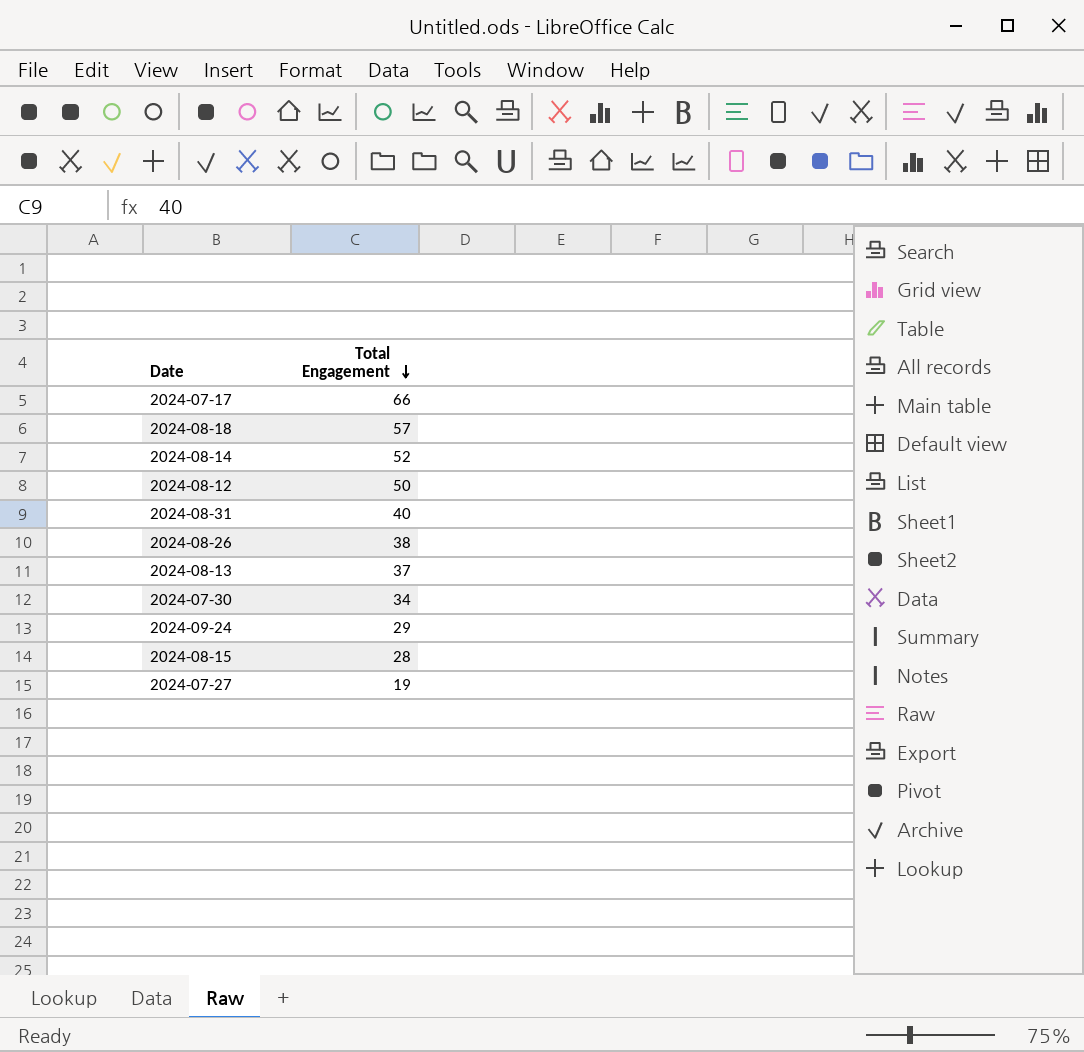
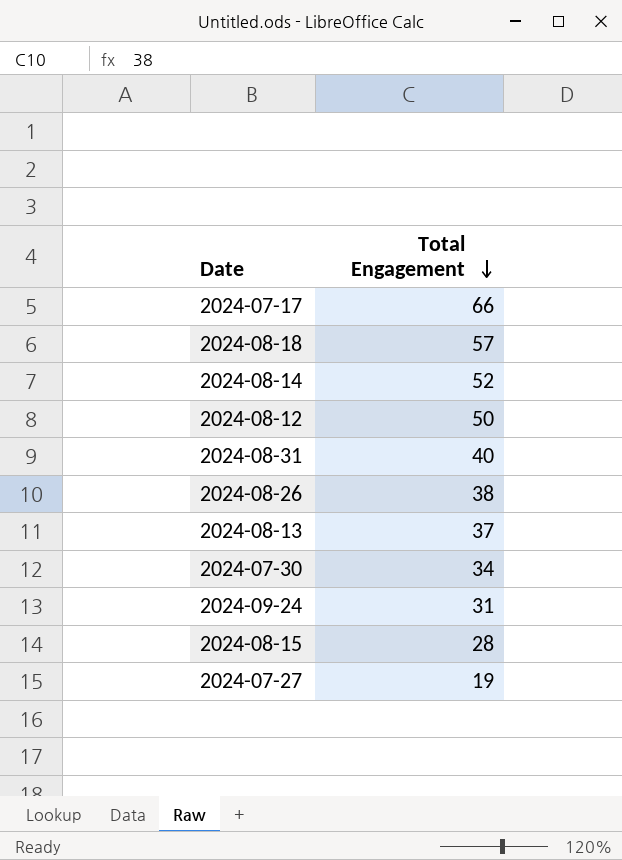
2024-09-24 | Total Engagement: 29 -> 31

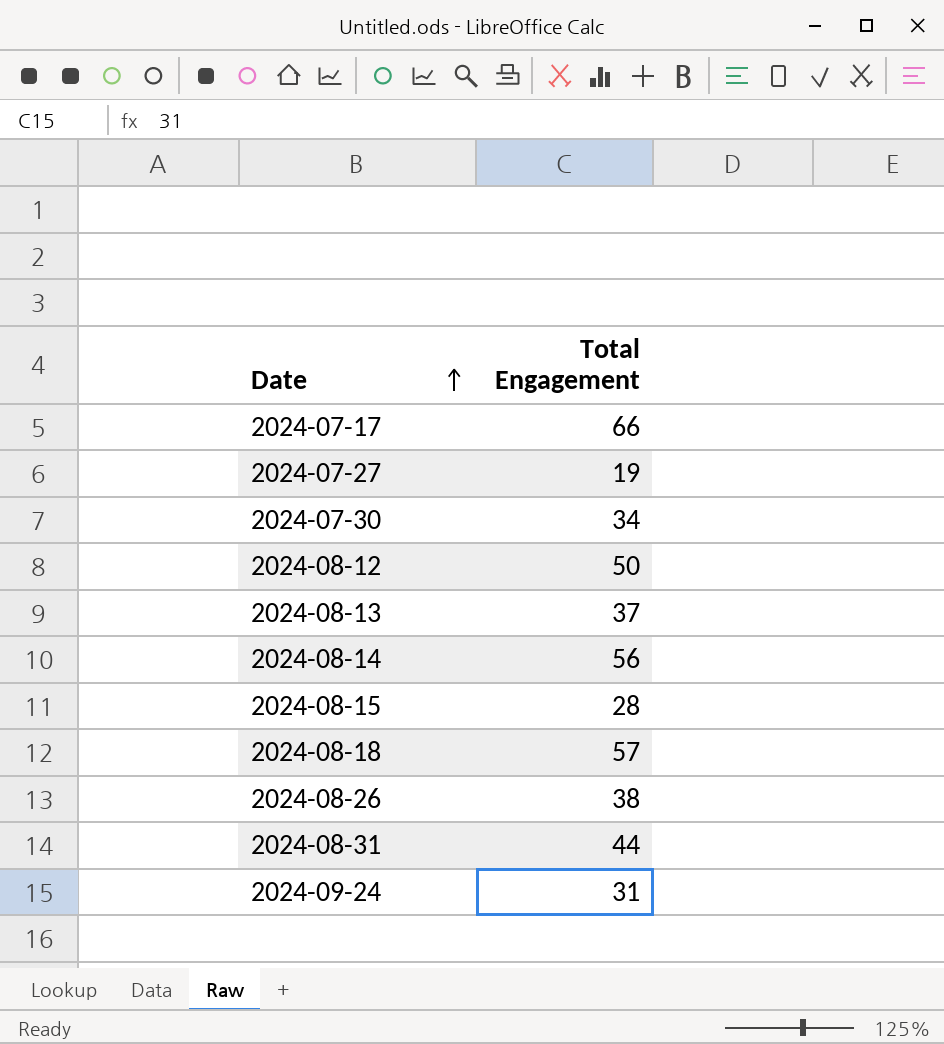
row order: Total Engagement descending -> Date ascending
2024-08-14 | Total Engagement: 52 -> 56
2024-08-31 | Total Engagement: 40 -> 44

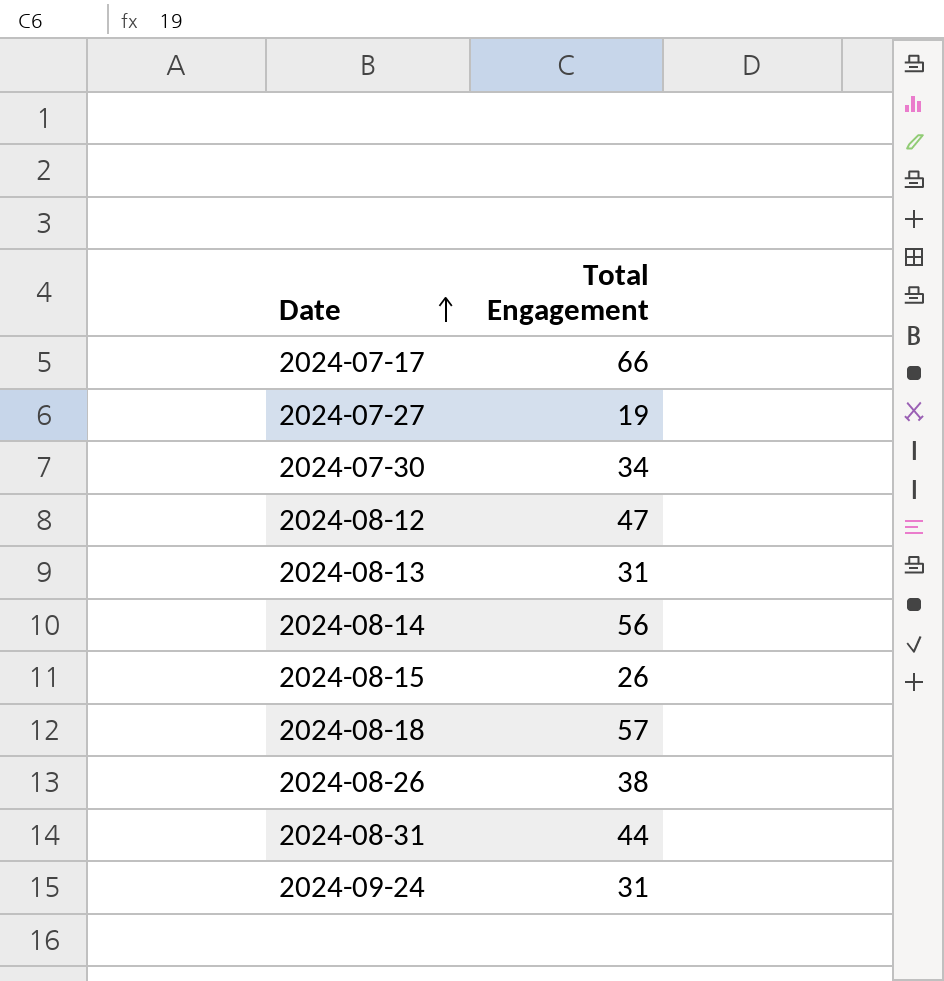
2024-08-12 | Total Engagement: 50 -> 47
2024-08-13 | Total Engagement: 37 -> 31
2024-08-15 | Total Engagement: 28 -> 26

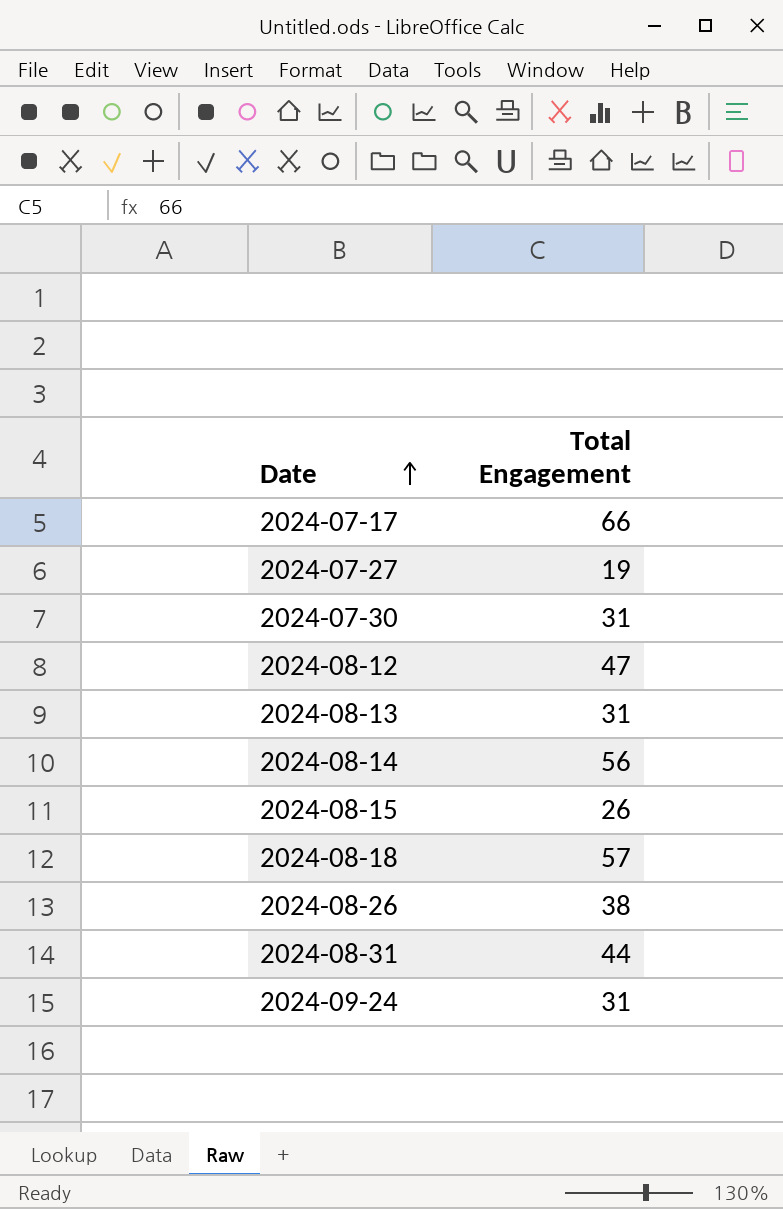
2024-07-30 | Total Engagement: 34 -> 31

